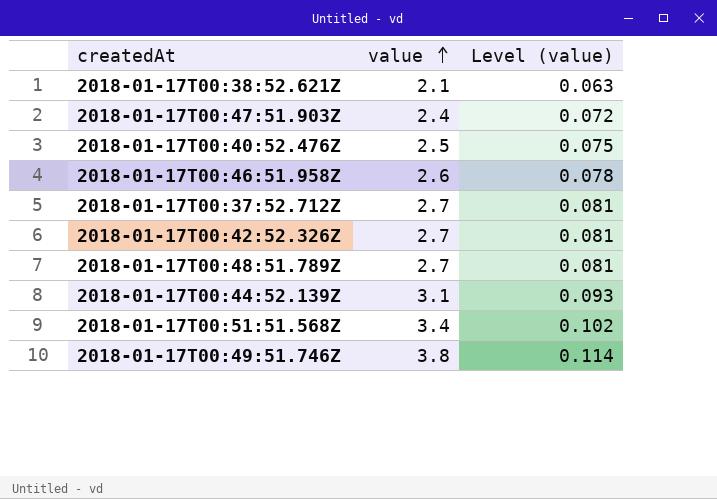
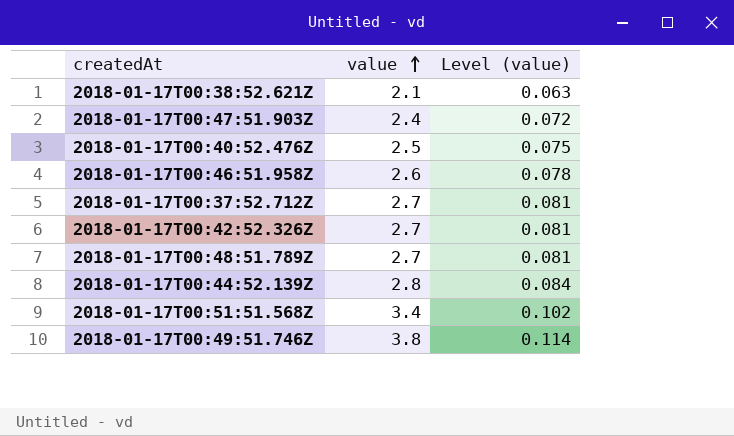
2018-01-17T00:44:52.139Z | value: 3.1 -> 2.8
2018-01-17T00:44:52.139Z | Level (value): 0.093 -> 0.084

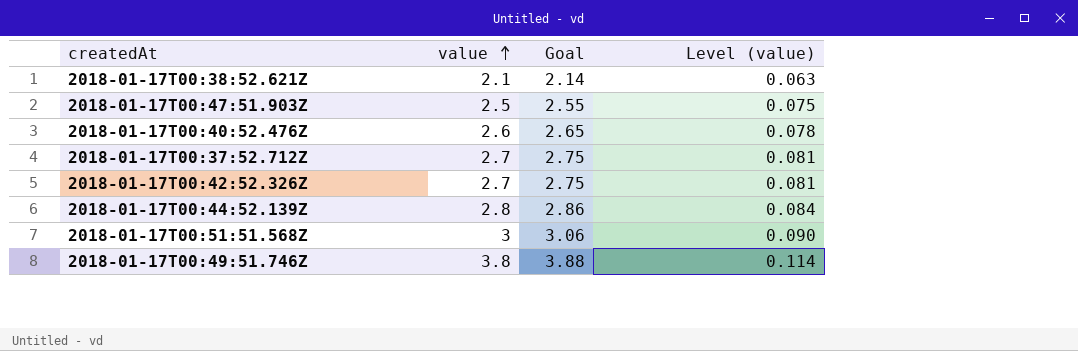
column Goal | formula: none -> [value] * 1.02
row 2018-01-17T00:46:51.958Z: 2.6 | 0.078 -> none
row 2018-01-17T00:48:51.789Z: 2.7 | 0.081 -> none
2018-01-17T00:47:51.903Z | value: 2.4 -> 2.5
2018-01-17T00:47:51.903Z | Level (value): 0.072 -> 0.075
2018-01-17T00:40:52.476Z | value: 2.5 -> 2.6
2018-01-17T00:40:52.476Z | Level (value): 0.075 -> 0.078
2018-01-17T00:51:51.568Z | value: 3.4 -> 3
2018-01-17T00:51:51.568Z | Level (value): 0.102 -> 0.090

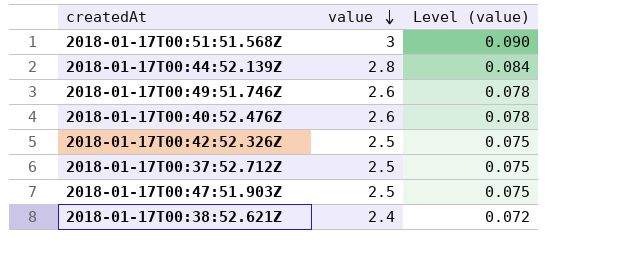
row order: value ascending -> value descending
column Goal | formula: [value] * 1.02 -> none
2018-01-17T00:49:51.746Z | value: 3.8 -> 2.6
2018-01-17T00:49:51.746Z | Level (value): 0.114 -> 0.078
2018-01-17T00:42:52.326Z | value: 2.7 -> 2.5
2018-01-17T00:42:52.326Z | Level (value): 0.081 -> 0.075
2018-01-17T00:37:52.712Z | value: 2.7 -> 2.5
2018-01-17T00:37:52.712Z | Level (value): 0.081 -> 0.075
2018-01-17T00:38:52.621Z | value: 2.1 -> 2.4
2018-01-17T00:38:52.621Z | Level (value): 0.063 -> 0.072

